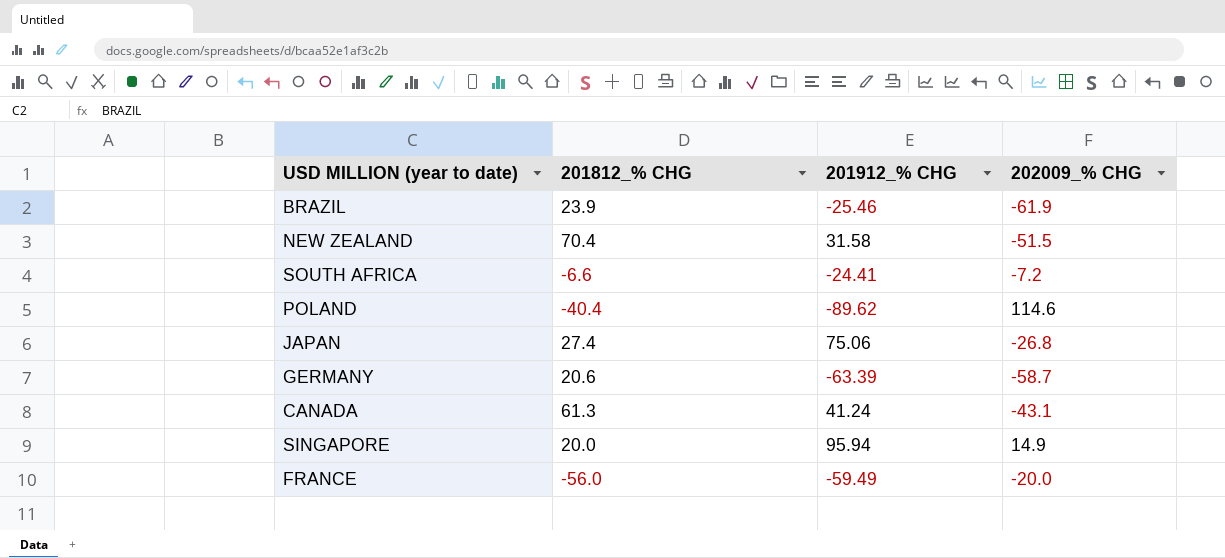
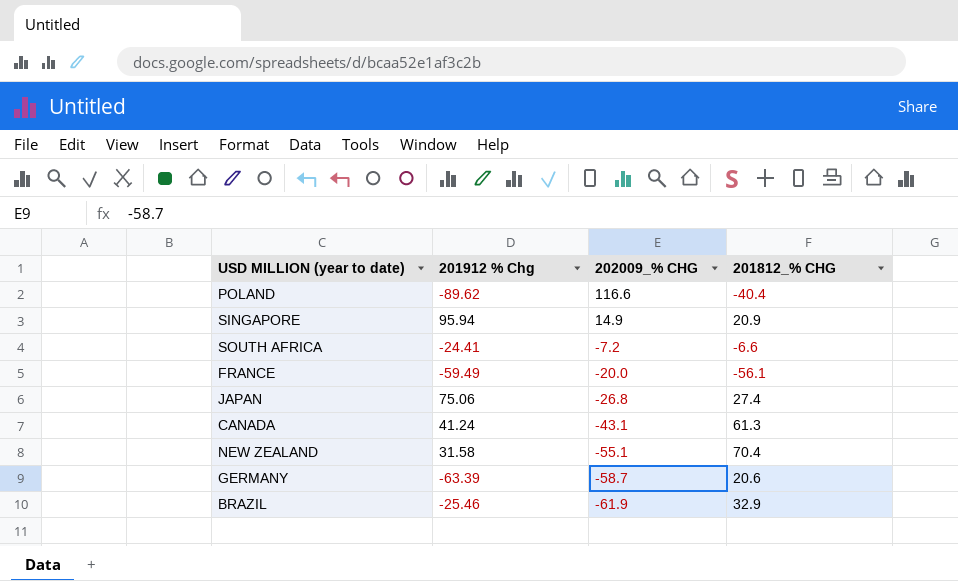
row order: none -> 202009_% CHG descending
column name: 201912_% CHG -> 201912 % Chg
column 201812_% CHG | position: 2 -> 4
POLAND | 202009_% CHG: 114.6 -> 116.6
SINGAPORE | 201812_% CHG: 20.0 -> 20.9
FRANCE | 201812_% CHG: -56.0 -> -56.1
NEW ZEALAND | 202009_% CHG: -51.5 -> -55.1
BRAZIL | 201812_% CHG: 23.9 -> 32.9

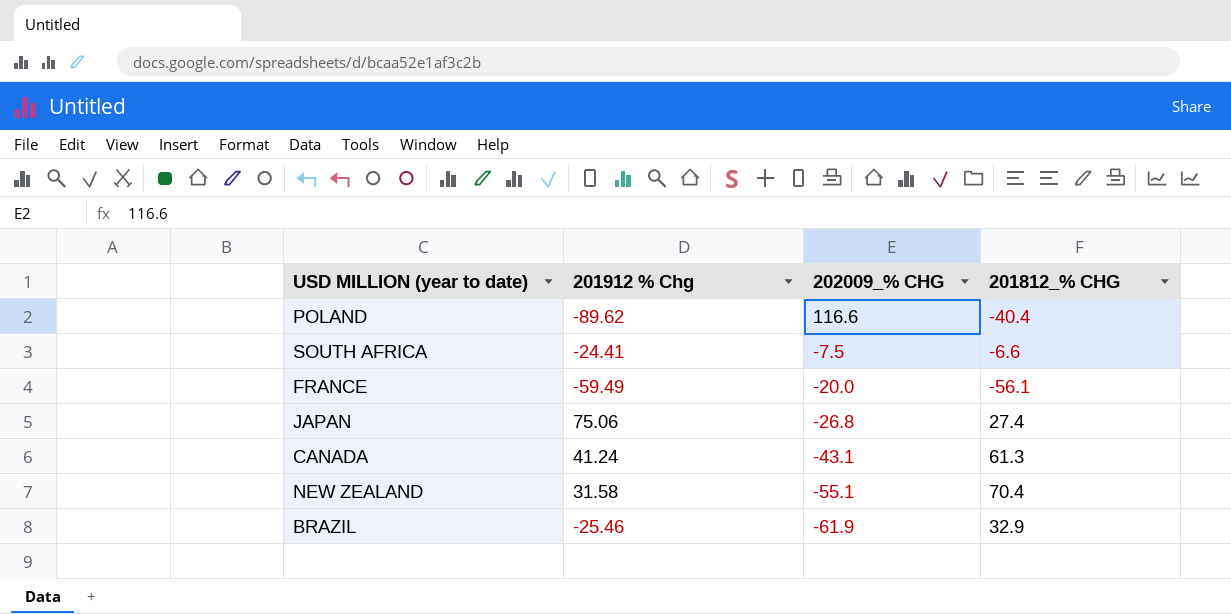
row SINGAPORE: 95.94 | 14.9 | 20.9 -> none
row GERMANY: -63.39 | -58.7 | 20.6 -> none
SOUTH AFRICA | 202009_% CHG: -7.2 -> -7.5

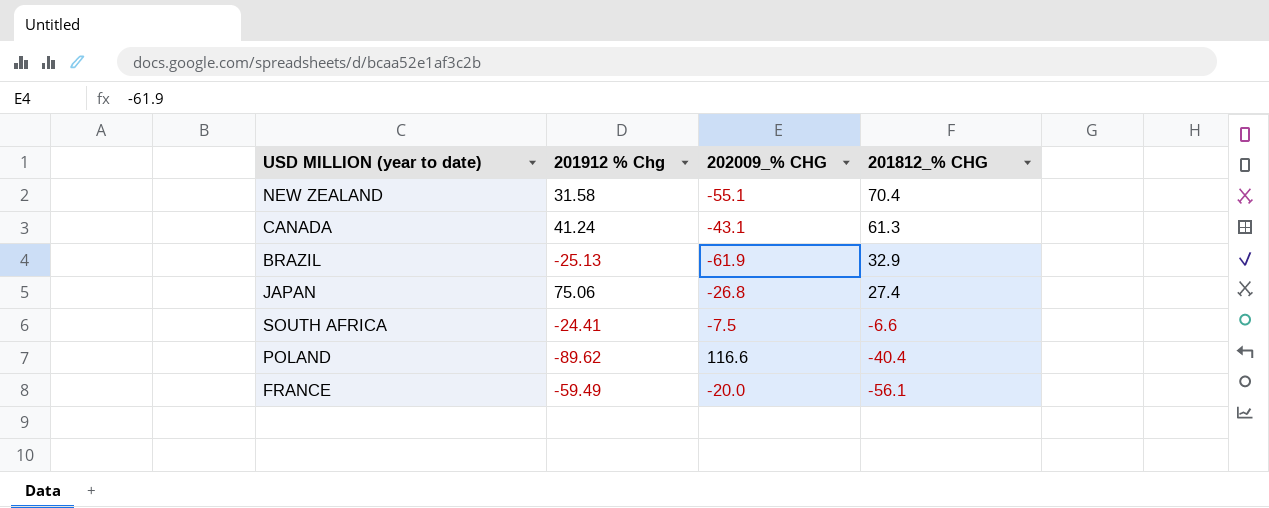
row order: 202009_% CHG descending -> 201812_% CHG descending
BRAZIL | 201912 % Chg: -25.46 -> -25.13

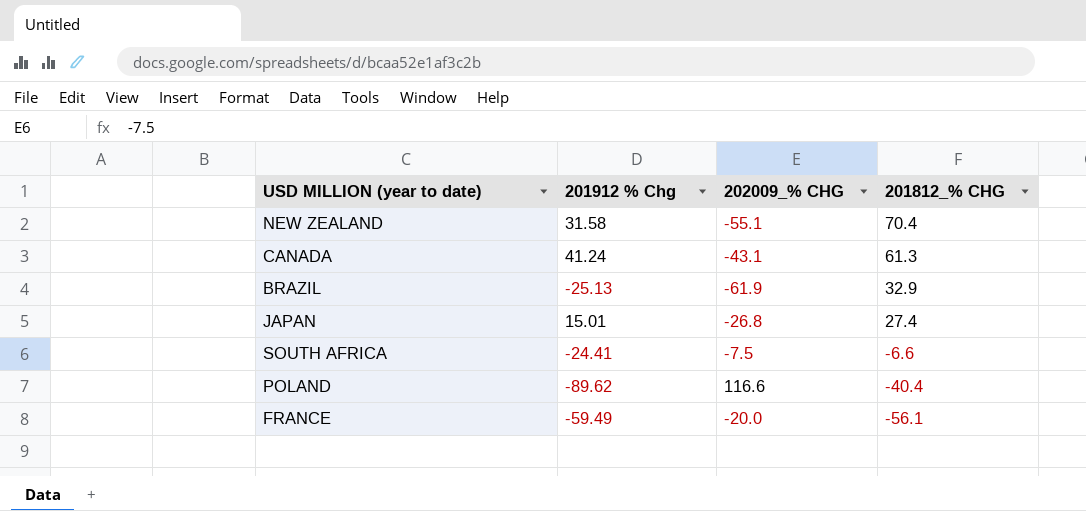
JAPAN | 201912 % Chg: 75.06 -> 15.01

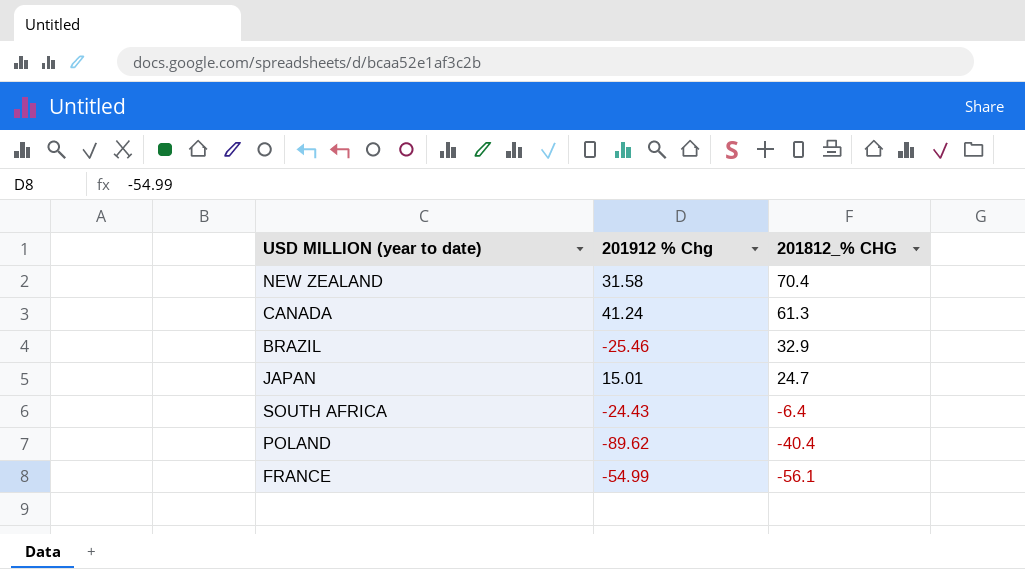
column 202009_% CHG | position: 3 -> none
BRAZIL | 201912 % Chg: -25.13 -> -25.46
JAPAN | 201812_% CHG: 27.4 -> 24.7
SOUTH AFRICA | 201912 % Chg: -24.41 -> -24.43
SOUTH AFRICA | 201812_% CHG: -6.6 -> -6.4
FRANCE | 201912 % Chg: -59.49 -> -54.99

